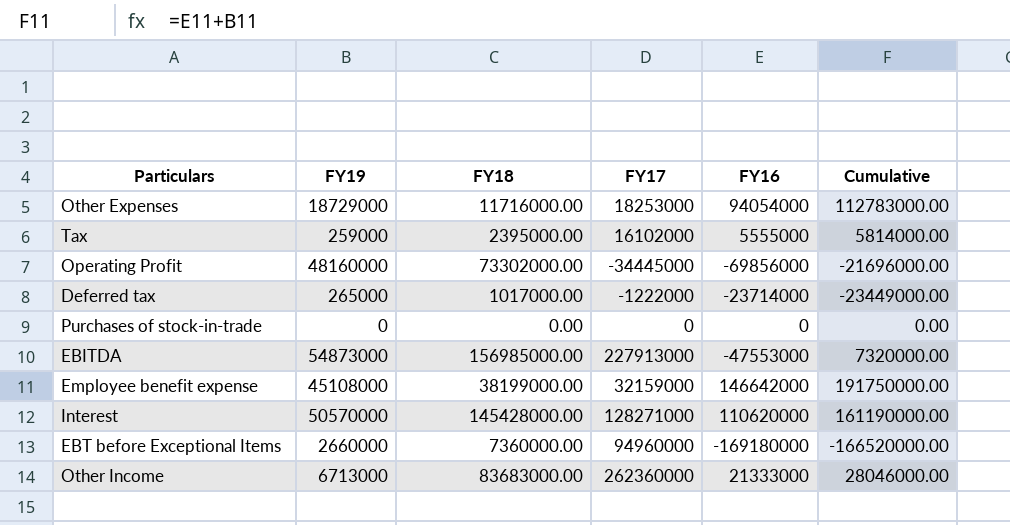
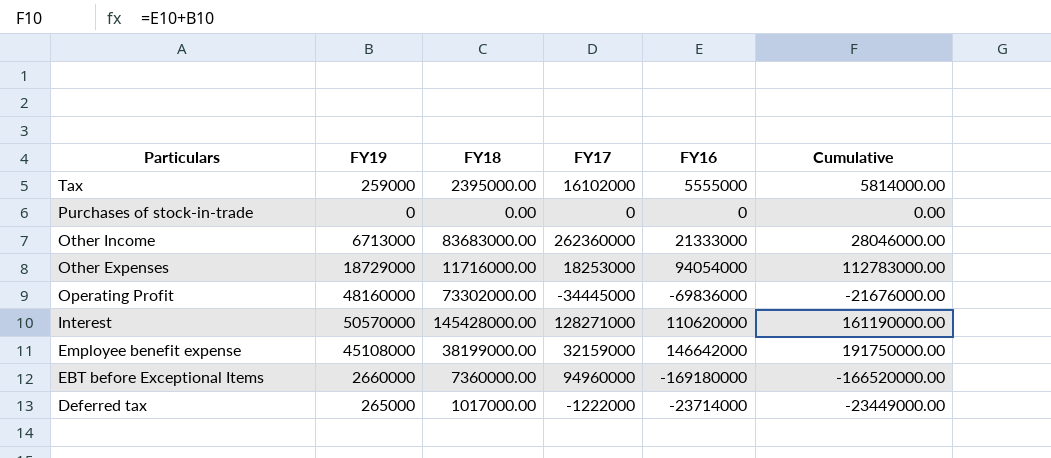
row order: none -> Particulars descending
row EBITDA: 54873000 | 156985000.00 | 227913000 | -47553000 | 7320000.00 -> none
Operating Profit | FY16: -69856000 -> -69836000
Operating Profit | Cumulative: -21696000.00 -> -21676000.00

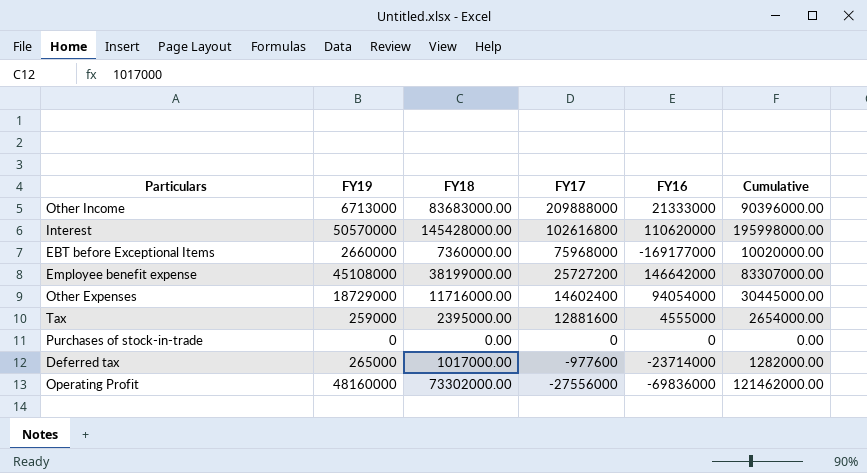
row order: Particulars descending -> FY17 descending
column Cumulative | formula: [FY19] + [FY16] -> [FY19] + [FY18]
Other Income | FY17: 262360000 -> 209888000
Interest | FY17: 128271000 -> 102616800
EBT before Exceptional Items | FY17: 94960000 -> 75968000
EBT before Exceptional Items | FY16: -169180000 -> -169177000
Employee benefit expense | FY17: 32159000 -> 25727200
Other Expenses | FY17: 18253000 -> 14602400
Tax | FY17: 16102000 -> 12881600
Tax | FY16: 5555000 -> 4555000
Deferred tax | FY17: -1222000 -> -977600
Operating Profit | FY17: -34445000 -> -27556000

